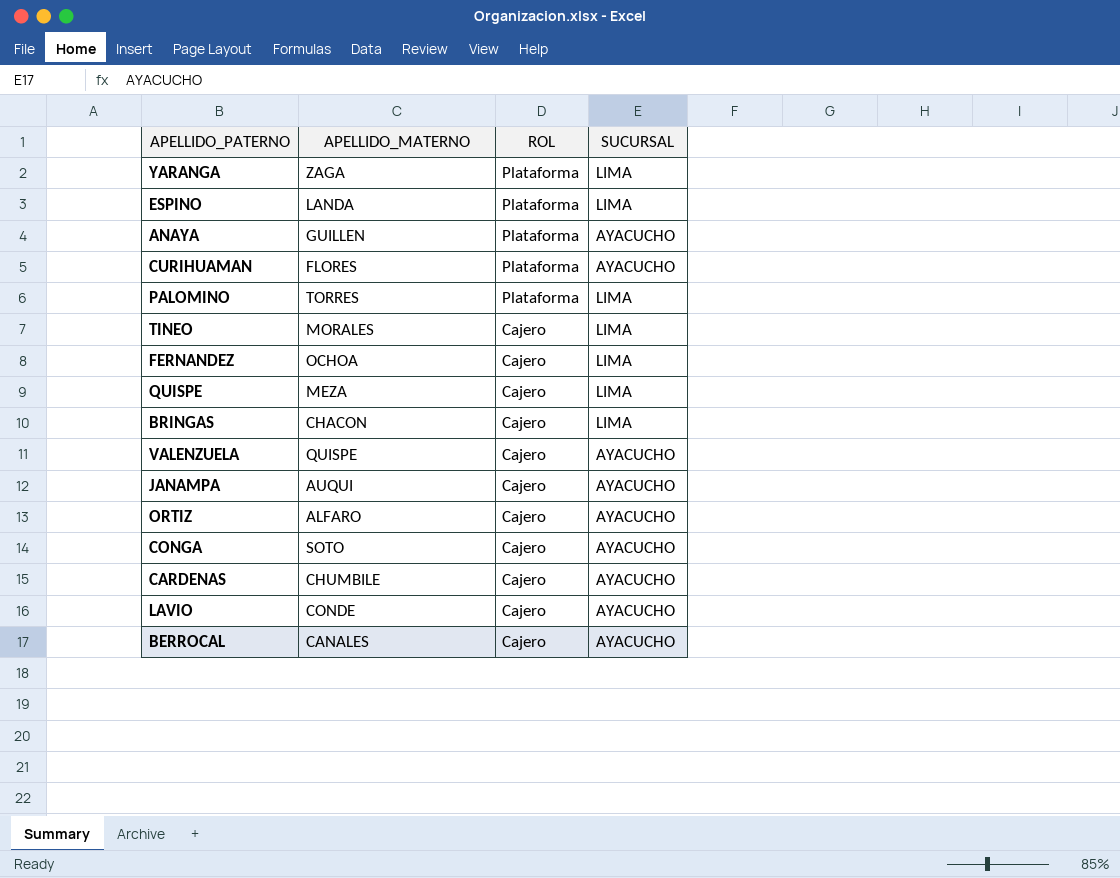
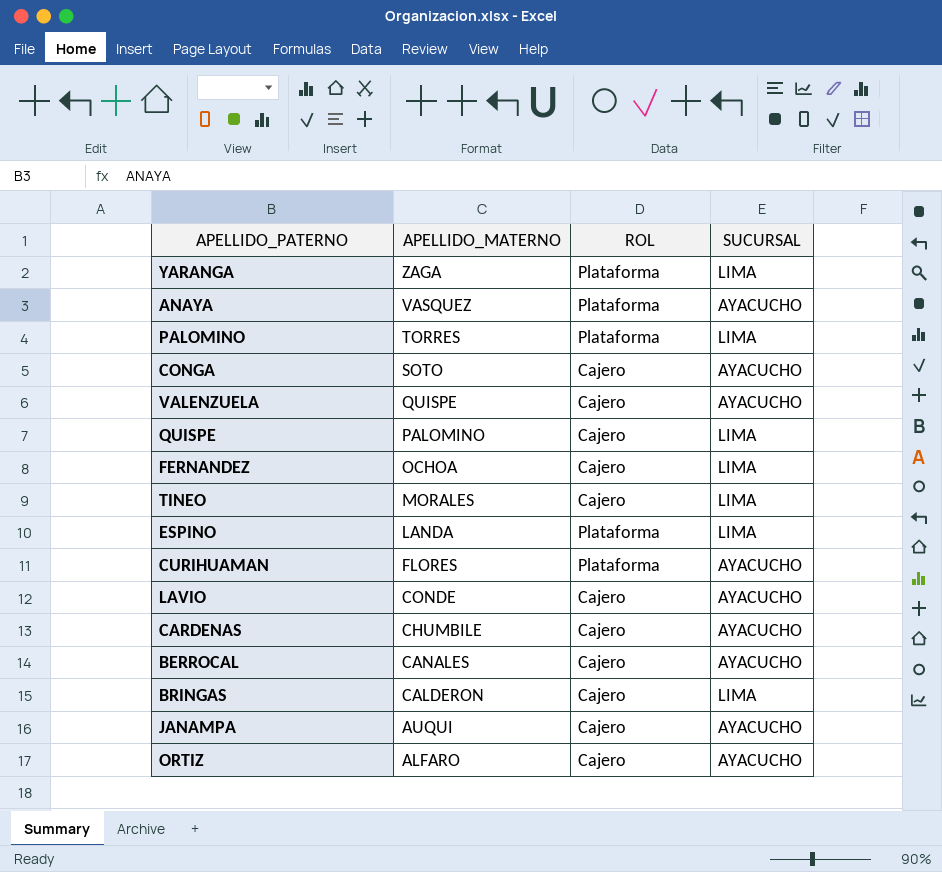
row order: ROL descending -> APELLIDO_MATERNO descending
ANAYA | APELLIDO_MATERNO: GUILLEN -> VASQUEZ
QUISPE | APELLIDO_MATERNO: MEZA -> PALOMINO
BRINGAS | APELLIDO_MATERNO: CHACON -> CALDERON

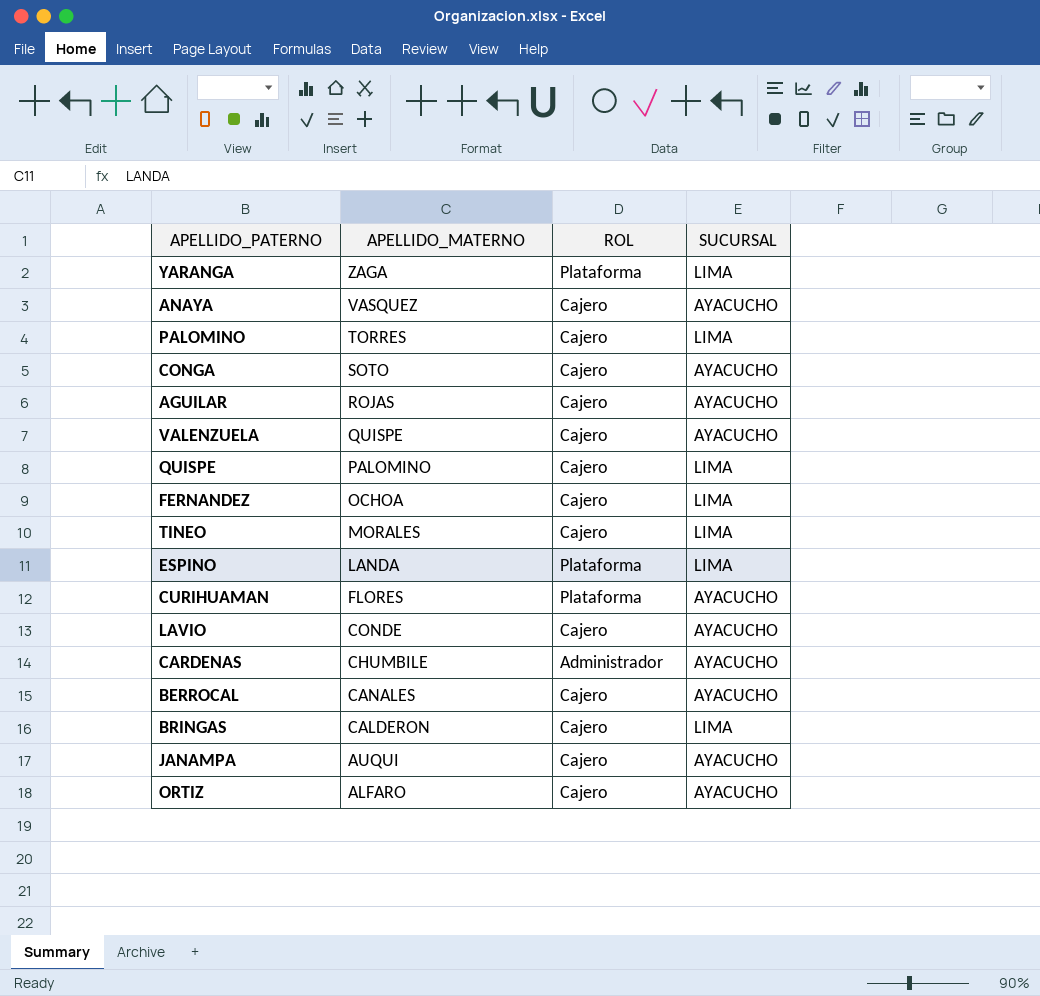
ANAYA | ROL: Plataforma -> Cajero
PALOMINO | ROL: Plataforma -> Cajero
row AGUILAR: none -> ROJAS | Cajero | AYACUCHO
CARDENAS | ROL: Cajero -> Administrador

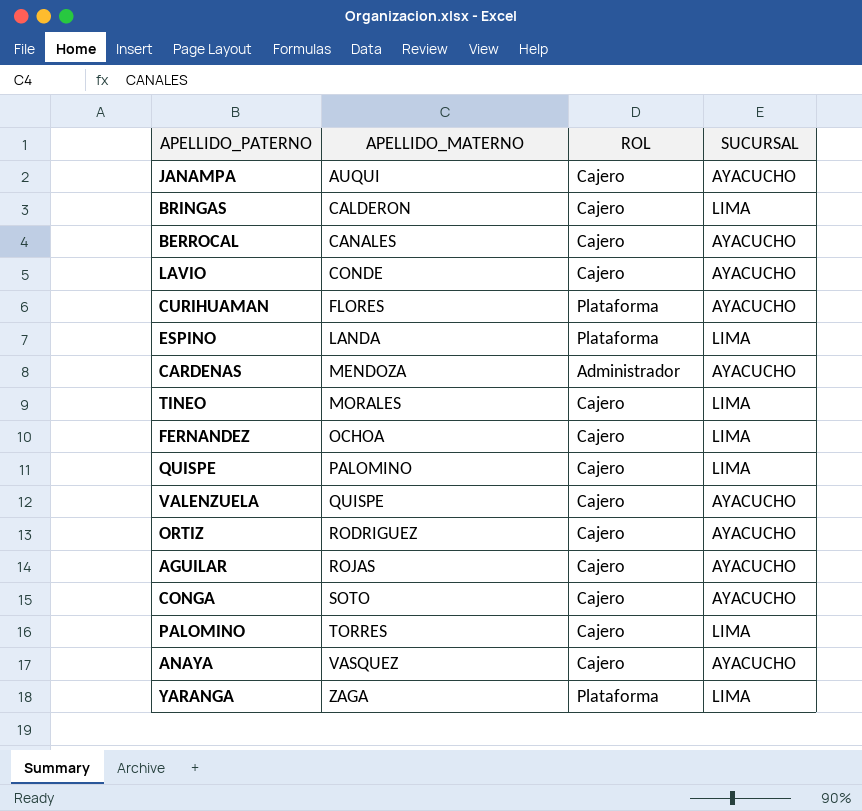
row order: APELLIDO_MATERNO descending -> APELLIDO_MATERNO ascending
CARDENAS | APELLIDO_MATERNO: CHUMBILE -> MENDOZA
ORTIZ | APELLIDO_MATERNO: ALFARO -> RODRIGUEZ

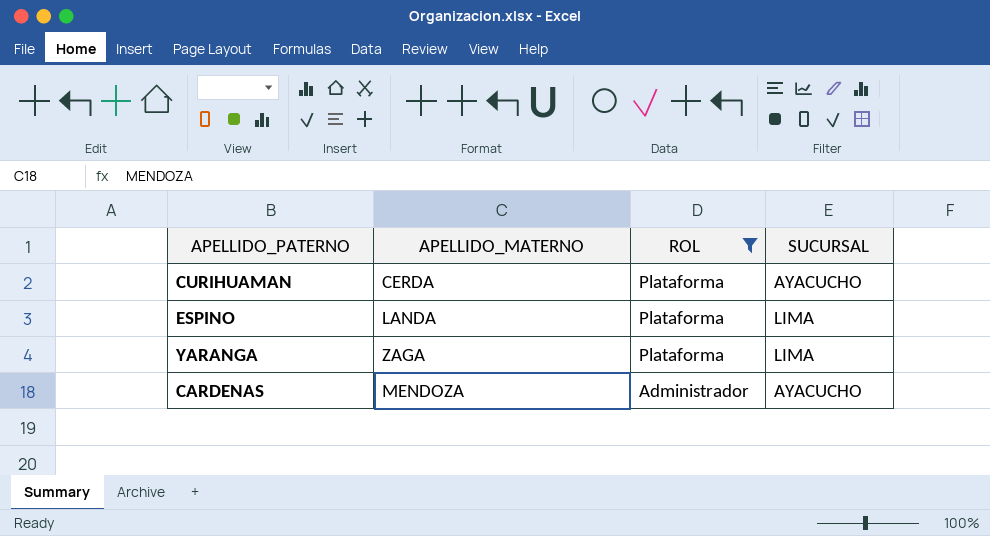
filter: none -> ROL != Cajero
row order: APELLIDO_MATERNO ascending -> ROL descending
CURIHUAMAN | APELLIDO_MATERNO: FLORES -> CERDA

